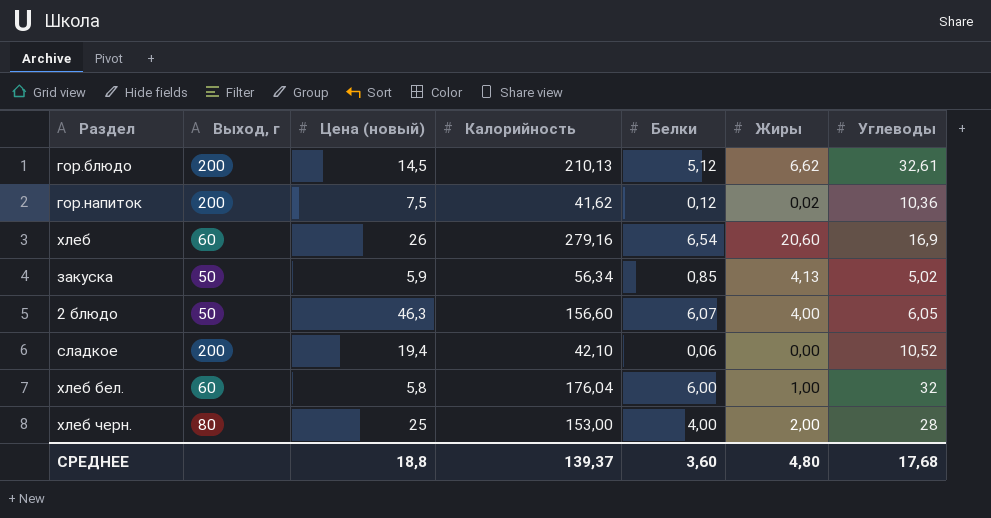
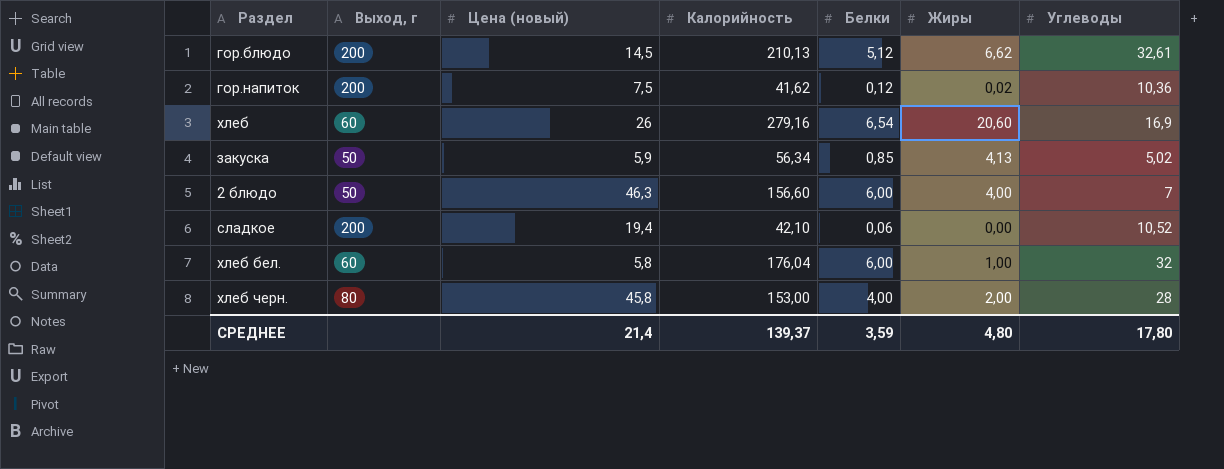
2 блюдо | Белки: 6,07 -> 6,00
2 блюдо | Углеводы: 6,05 -> 7
хлеб черн. | Цена (новый): 25 -> 45,8
СРЕДНЕЕ | Цена (новый): 18,8 -> 21,4
СРЕДНЕЕ | Белки: 3,60 -> 3,59
СРЕДНЕЕ | Углеводы: 17,68 -> 17,80

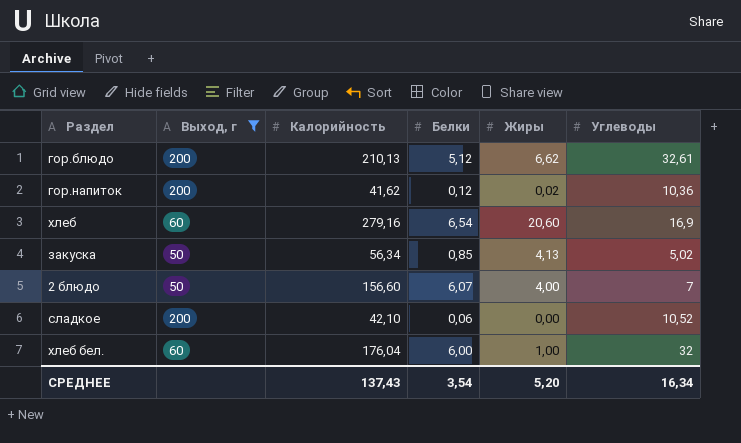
filter: none -> Выход, г != 80
column Цена (новый) | position: 3 -> none
2 блюдо | Белки: 6,00 -> 6,07
СРЕДНЕЕ | Калорийность: 139,37 -> 137,43
СРЕДНЕЕ | Белки: 3,59 -> 3,54
СРЕДНЕЕ | Жиры: 4,80 -> 5,20
СРЕДНЕЕ | Углеводы: 17,80 -> 16,34

